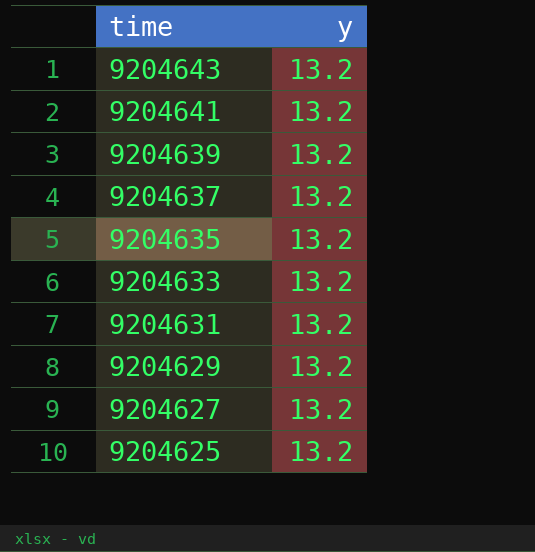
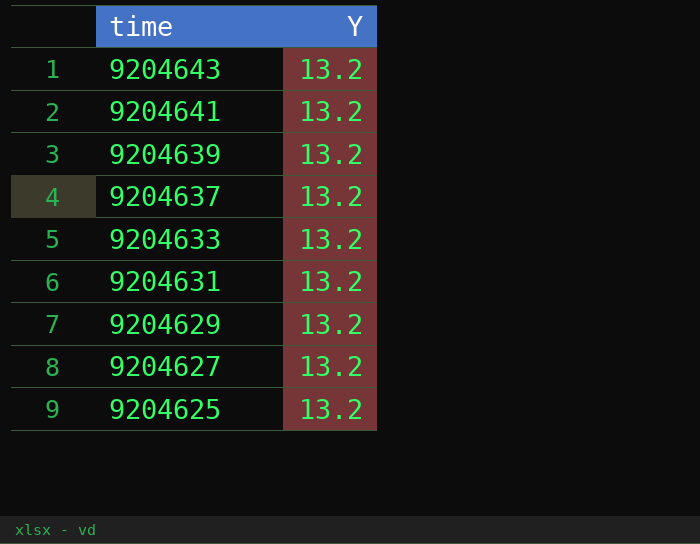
column name: y -> Y
row 9204635: 13.2 -> none

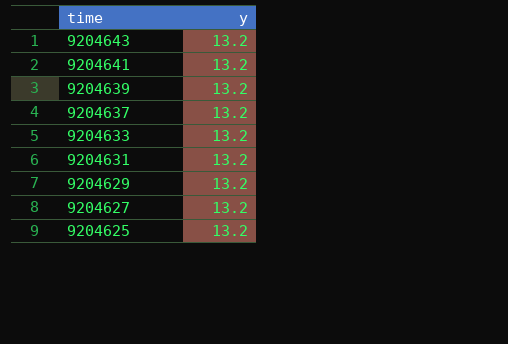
column name: Y -> y

